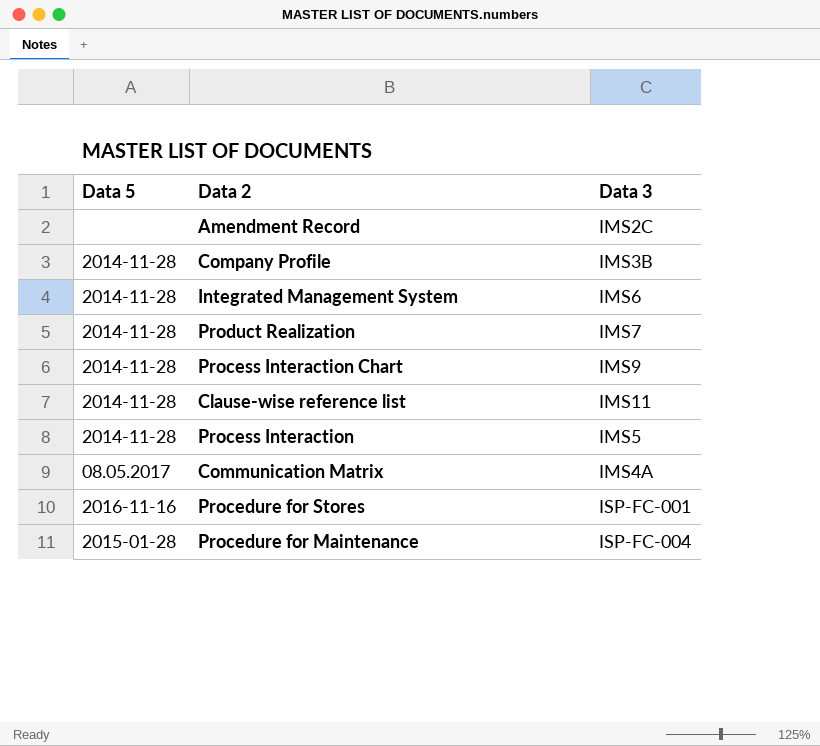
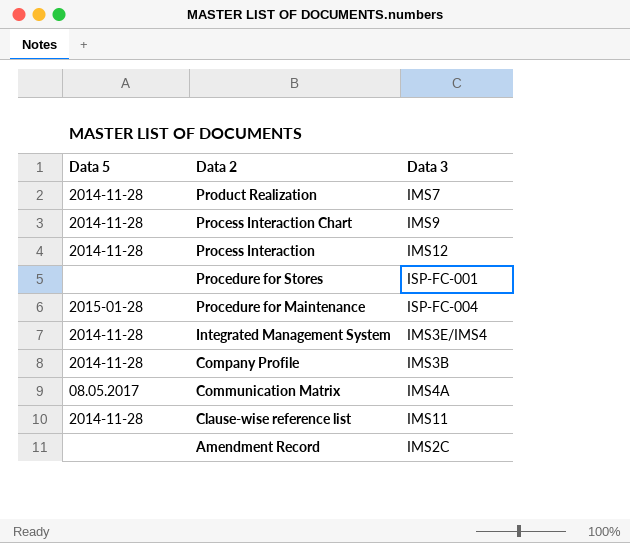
row order: none -> Data 2 descending
Process Interaction | Data 3: IMS5 -> IMS12
Procedure for Stores | Data 5: 2016-11-16 -> none
Integrated Management System | Data 3: IMS6 -> IMS3E/IMS4

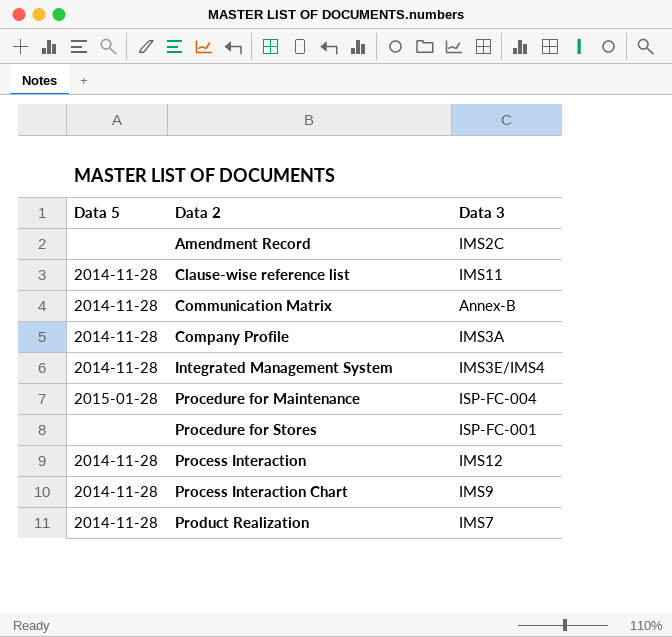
row order: Data 2 descending -> Data 2 ascending
Communication Matrix | Data 5: 08.05.2017 -> 2014-11-28
Communication Matrix | Data 3: IMS4A -> Annex-B
Company Profile | Data 3: IMS3B -> IMS3A

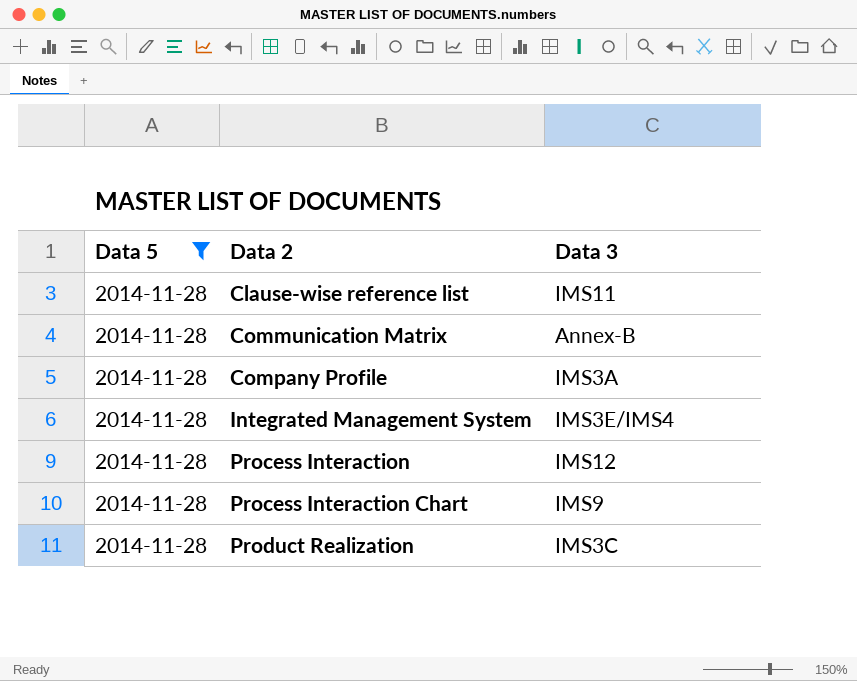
filter: none -> Data 5 = 2014-11-28
Product Realization | Data 3: IMS7 -> IMS3C

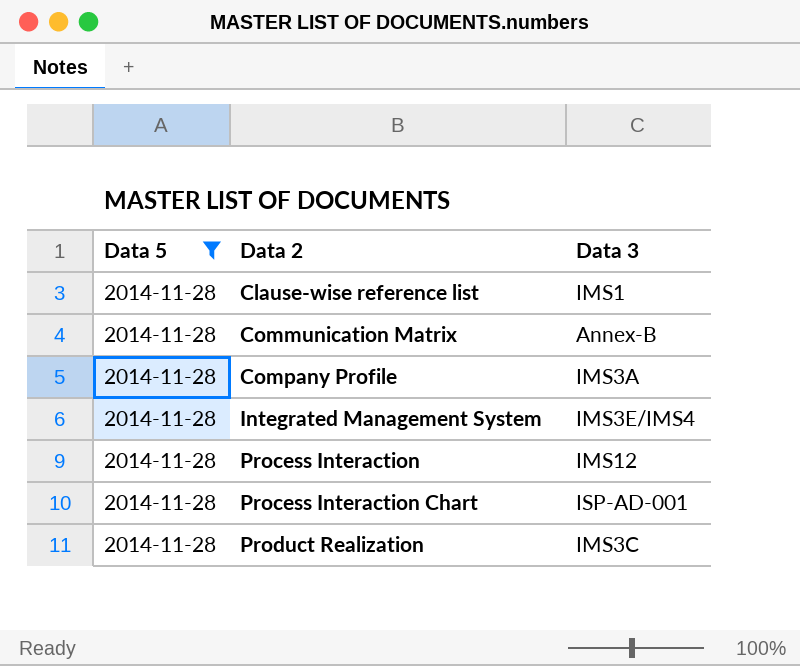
Clause-wise reference list | Data 3: IMS11 -> IMS1
Process Interaction Chart | Data 3: IMS9 -> ISP-AD-001

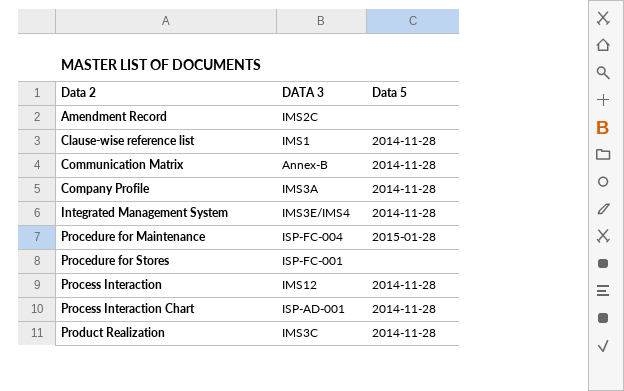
filter: Data 5 = 2014-11-28 -> none
column name: Data 3 -> DATA 3
column Data 5 | position: 1 -> 3

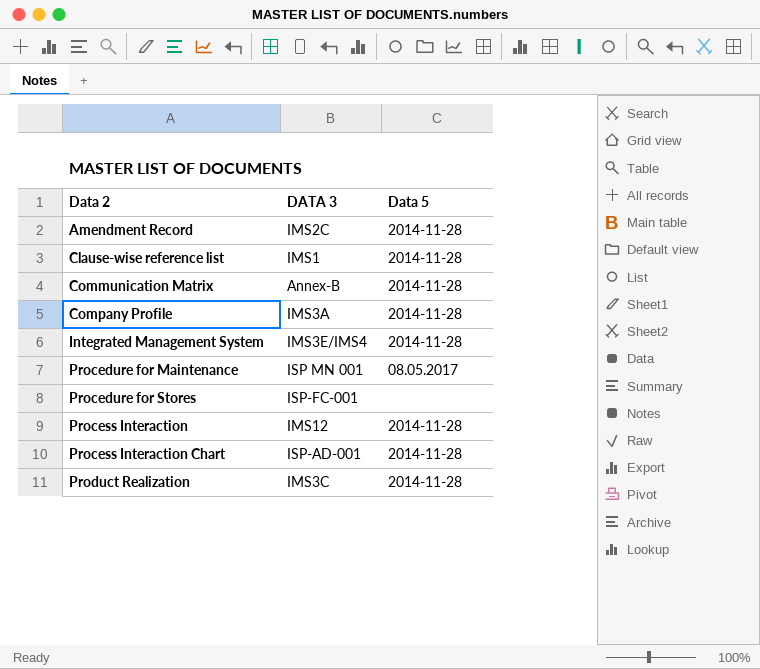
Amendment Record | Data 5: none -> 2014-11-28
Procedure for Maintenance | DATA 3: ISP-FC-004 -> ISP MN 001
Procedure for Maintenance | Data 5: 2015-01-28 -> 08.05.2017

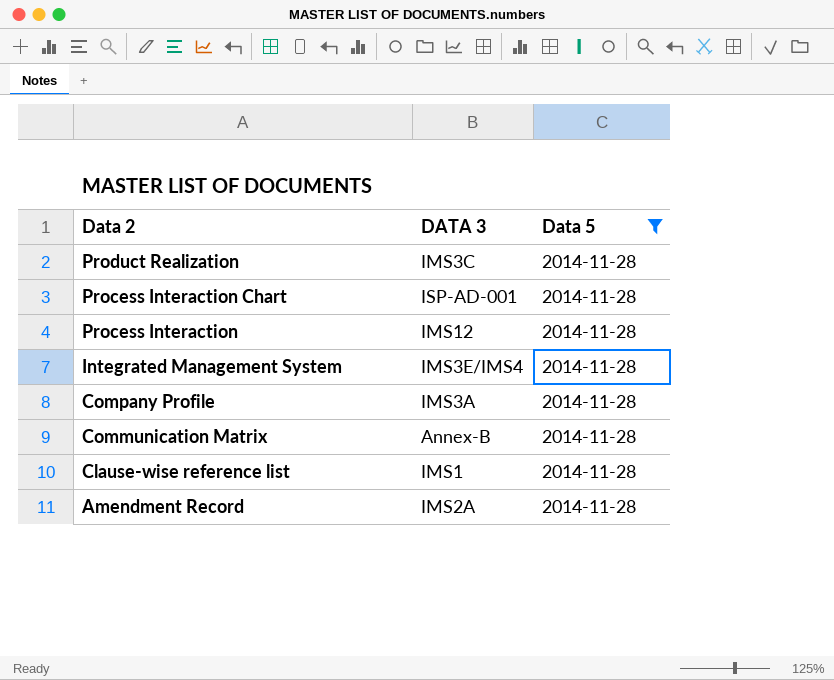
filter: none -> Data 5 = 2014-11-28
row order: Data 2 ascending -> Data 2 descending
Amendment Record | DATA 3: IMS2C -> IMS2A

